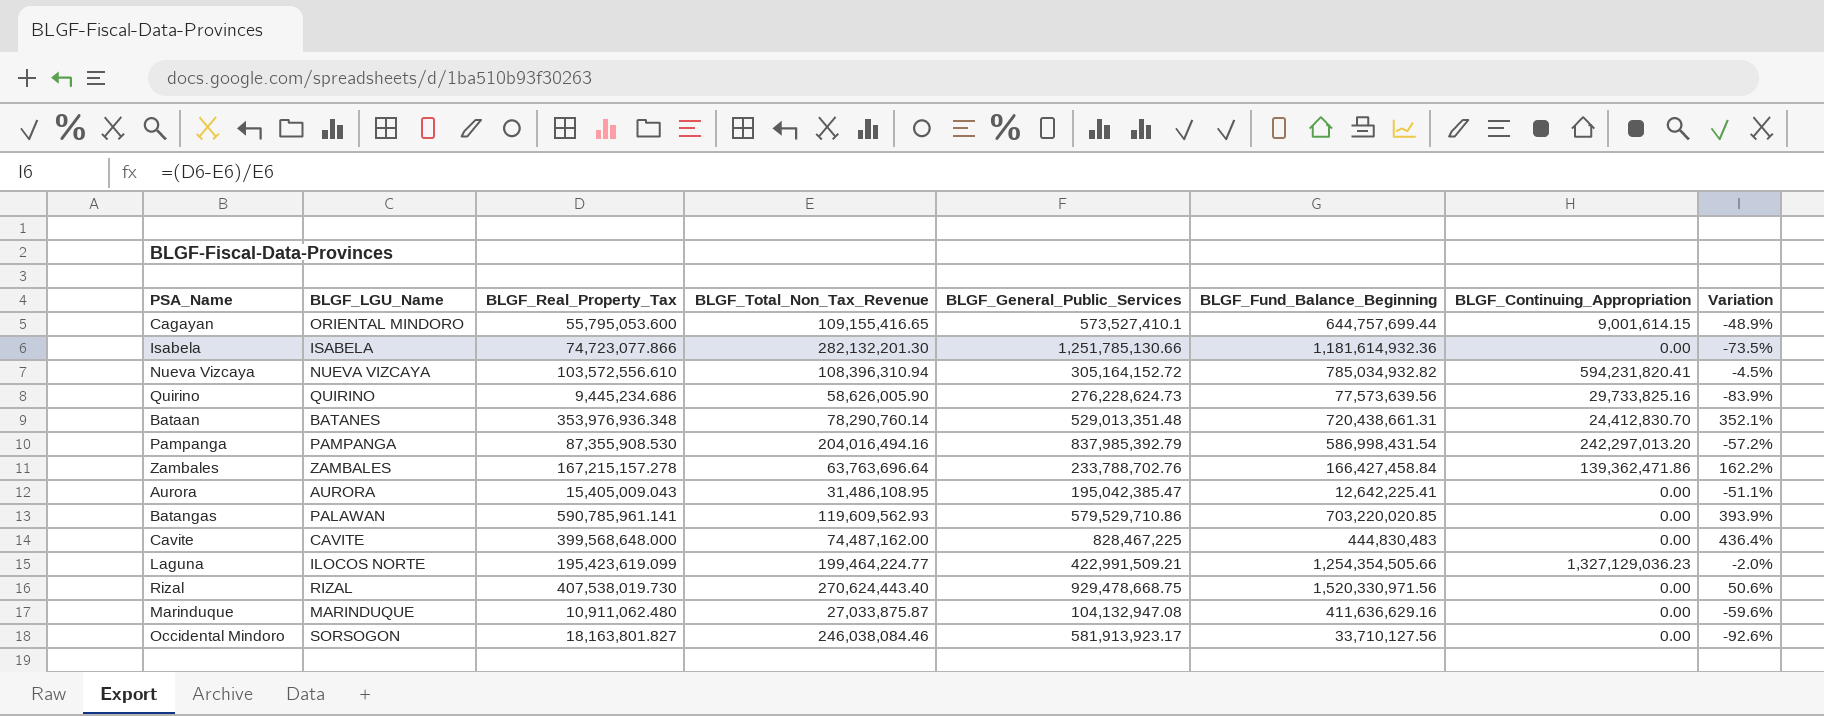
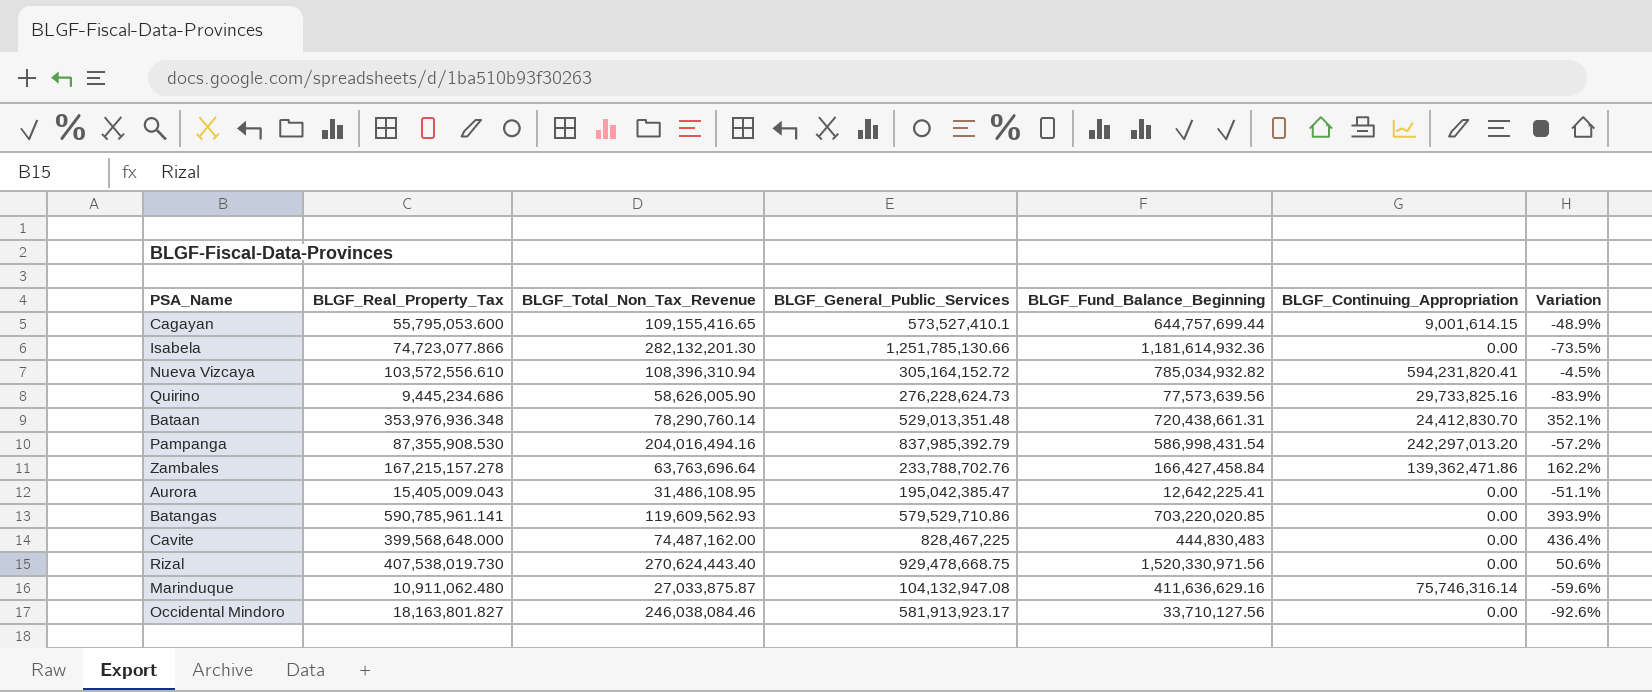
column BLGF_LGU_Name | position: 2 -> none
row Laguna: ILOCOS NORTE | 195,423,619.099 | 199,464,224.77 | 422,991,509.21 | 1,254,354,505.66 | 1,327,129,036.23 | -2.0% -> none
Marinduque | BLGF_Continuing_Appropriation: 0.00 -> 75,746,316.14

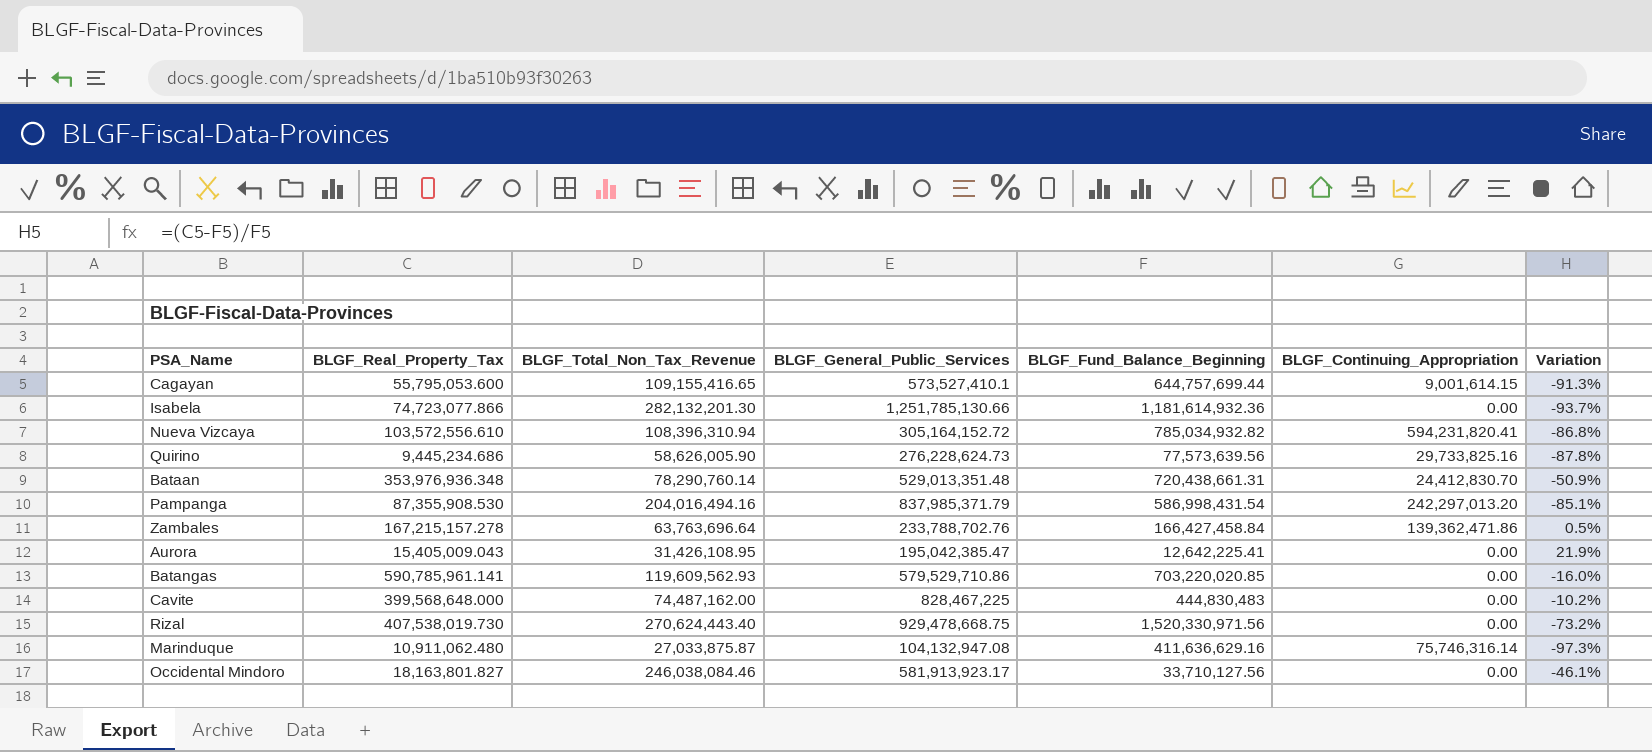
column Variation | formula: ([BLGF_Real_Property_Tax] - [BLGF_Total_Non_Tax_Revenue]) / [BLGF_Total_Non_Tax_Revenue] -> ([BLGF_Real_Property_Tax] - [BLGF_Fund_Balance_Beginning]) / [BLGF_Fund_Balance_Beginning]
Pampanga | BLGF_General_Public_Services: 837,985,392.79 -> 837,985,371.79
Aurora | BLGF_Total_Non_Tax_Revenue: 31,486,108.95 -> 31,426,108.95

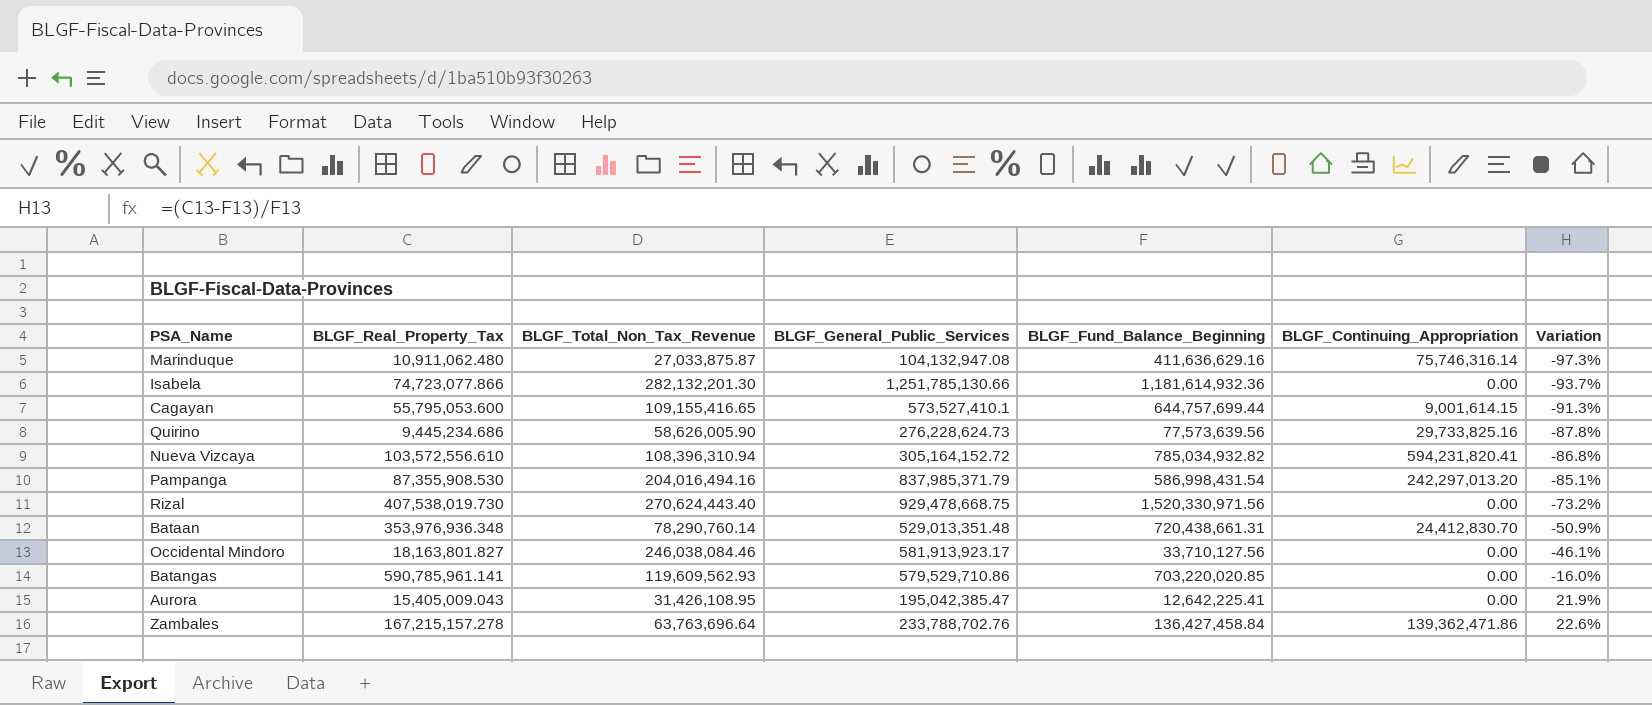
row order: none -> Variation ascending
row Cavite: 399,568,648.000 | 74,487,162.00 | 828,467,225 | 444,830,483 | 0.00 | -10.2% -> none
Zambales | BLGF_Fund_Balance_Beginning: 166,427,458.84 -> 136,427,458.84
Zambales | Variation: 0.5% -> 22.6%

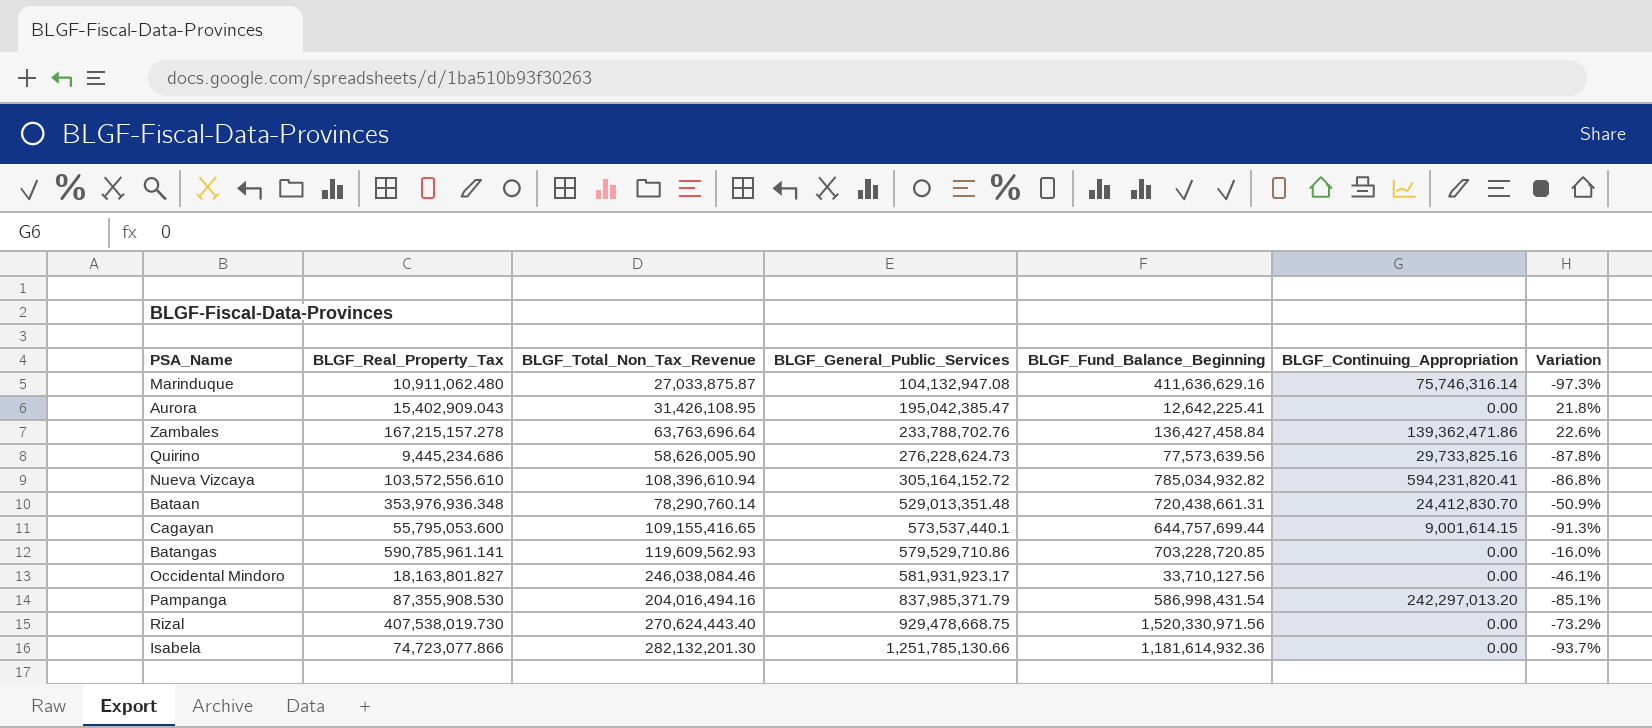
row order: Variation ascending -> BLGF_General_Public_Services ascending
Aurora | BLGF_Real_Property_Tax: 15,405,009.043 -> 15,402,909.043
Aurora | Variation: 21.9% -> 21.8%
Nueva Vizcaya | BLGF_Total_Non_Tax_Revenue: 108,396,310.94 -> 108,396,610.94
Cagayan | BLGF_General_Public_Services: 573,527,410.1 -> 573,537,440.1
Batangas | BLGF_Fund_Balance_Beginning: 703,220,020.85 -> 703,228,720.85
Occidental Mindoro | BLGF_General_Public_Services: 581,913,923.17 -> 581,931,923.17

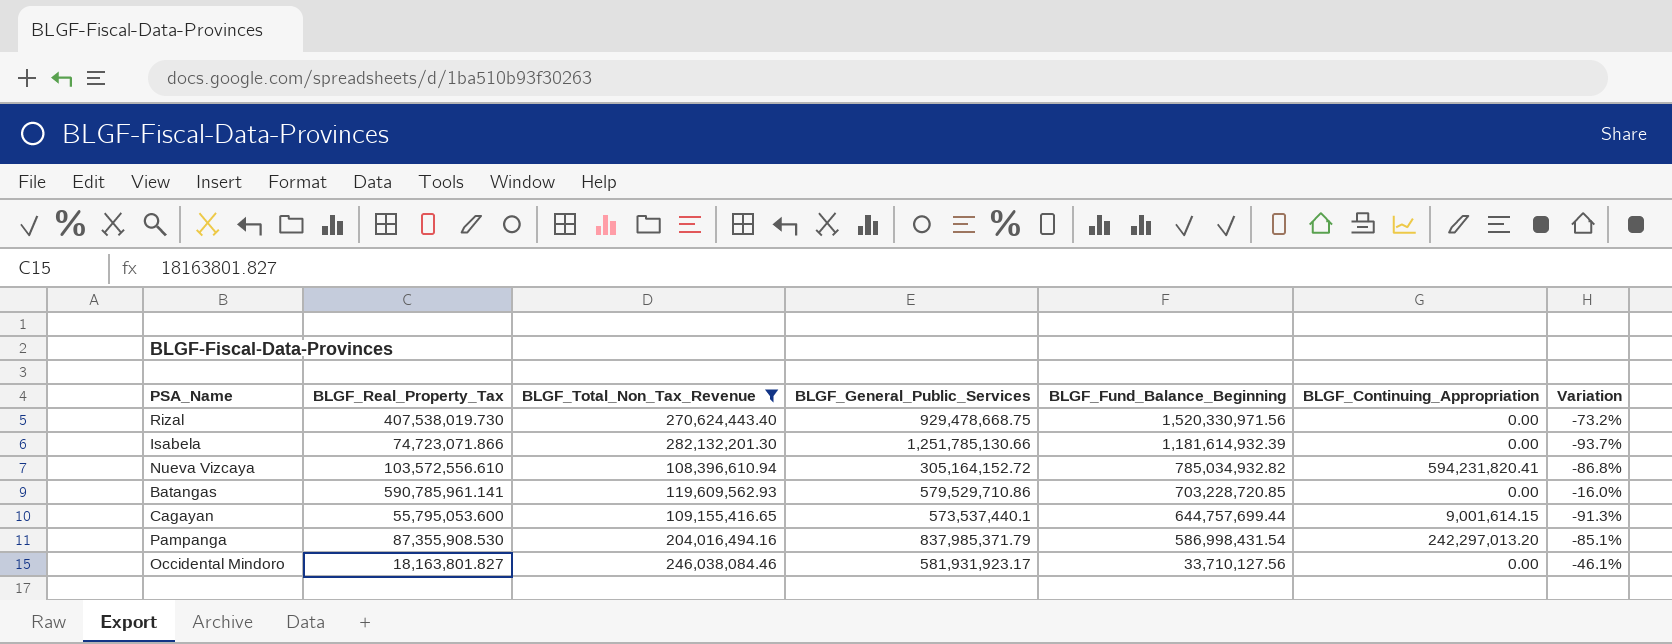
filter: none -> BLGF_Total_Non_Tax_Revenue >= 108,396,610.94
row order: BLGF_General_Public_Services ascending -> BLGF_Fund_Balance_Beginning descending
Isabela | BLGF_Real_Property_Tax: 74,723,077.866 -> 74,723,071.866
Isabela | BLGF_Fund_Balance_Beginning: 1,181,614,932.36 -> 1,181,614,932.39

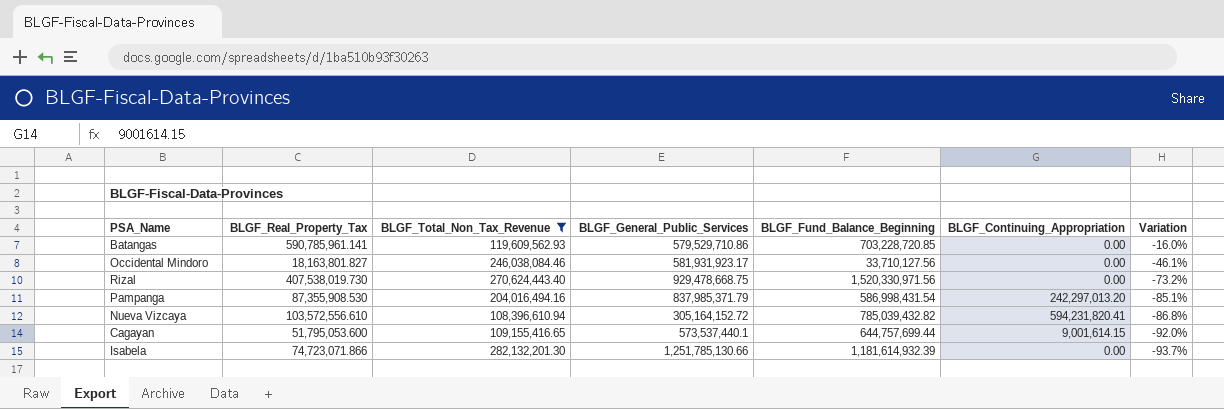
row order: BLGF_Fund_Balance_Beginning descending -> Variation descending
Nueva Vizcaya | BLGF_Fund_Balance_Beginning: 785,034,932.82 -> 785,039,432.82
Cagayan | BLGF_Real_Property_Tax: 55,795,053.600 -> 51,795,053.600
Cagayan | Variation: -91.3% -> -92.0%

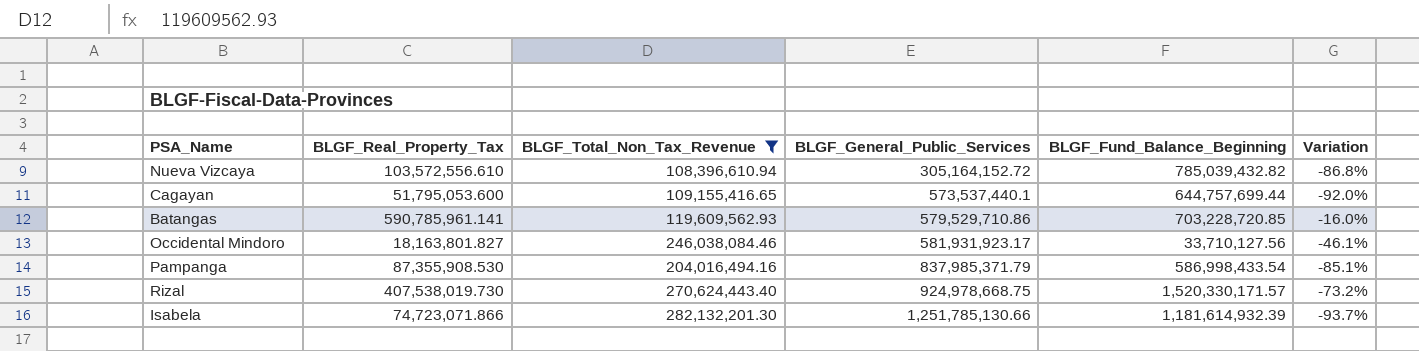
row order: Variation descending -> BLGF_General_Public_Services ascending
column BLGF_Continuing_Appropriation | position: 6 -> none
Pampanga | BLGF_Fund_Balance_Beginning: 586,998,431.54 -> 586,998,433.54
Rizal | BLGF_General_Public_Services: 929,478,668.75 -> 924,978,668.75
Rizal | BLGF_Fund_Balance_Beginning: 1,520,330,971.56 -> 1,520,330,171.57

